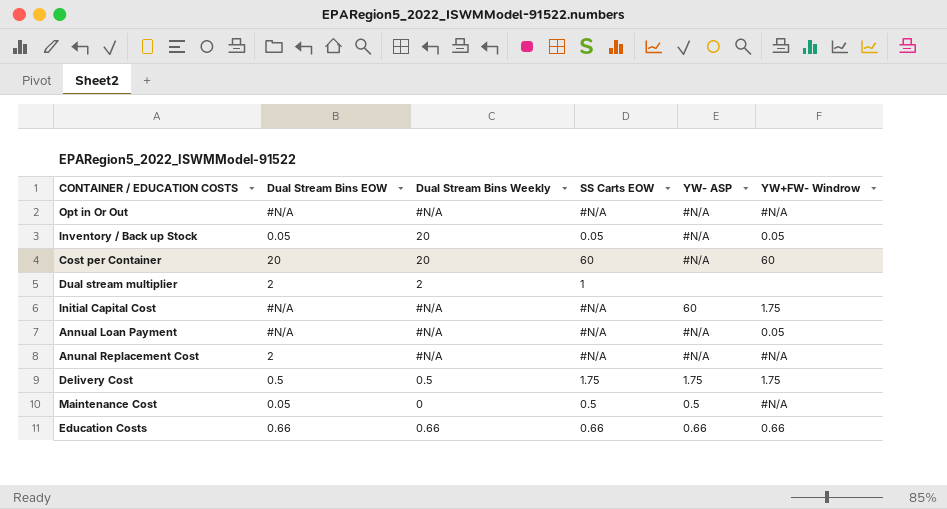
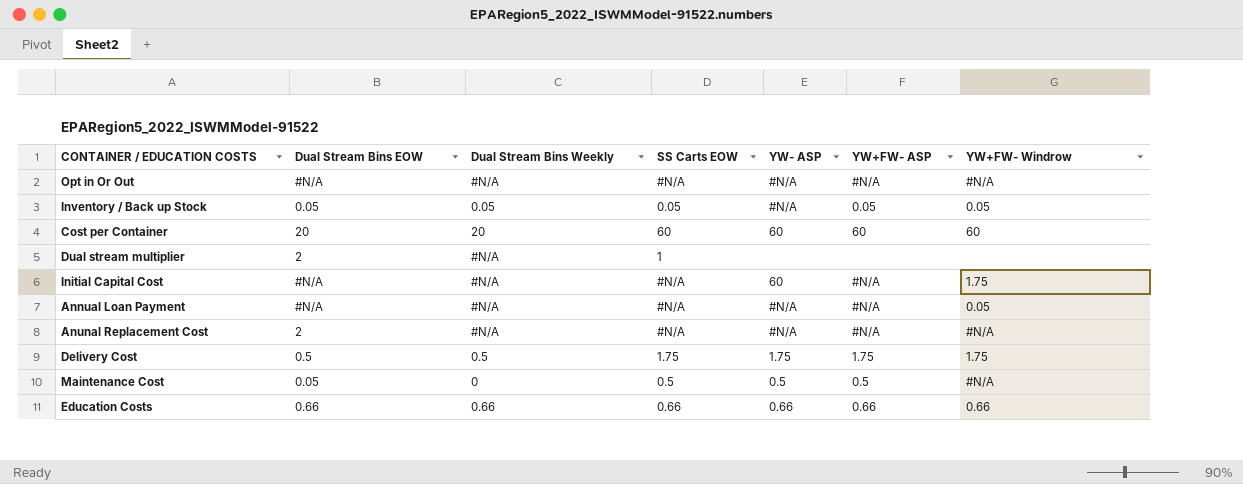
column YW+FW- ASP | position: none -> 6
Inventory / Back up Stock | Dual Stream Bins Weekly: 20 -> 0.05
Cost per Container | YW- ASP: #N/A -> 60
Dual stream multiplier | Dual Stream Bins Weekly: 2 -> #N/A

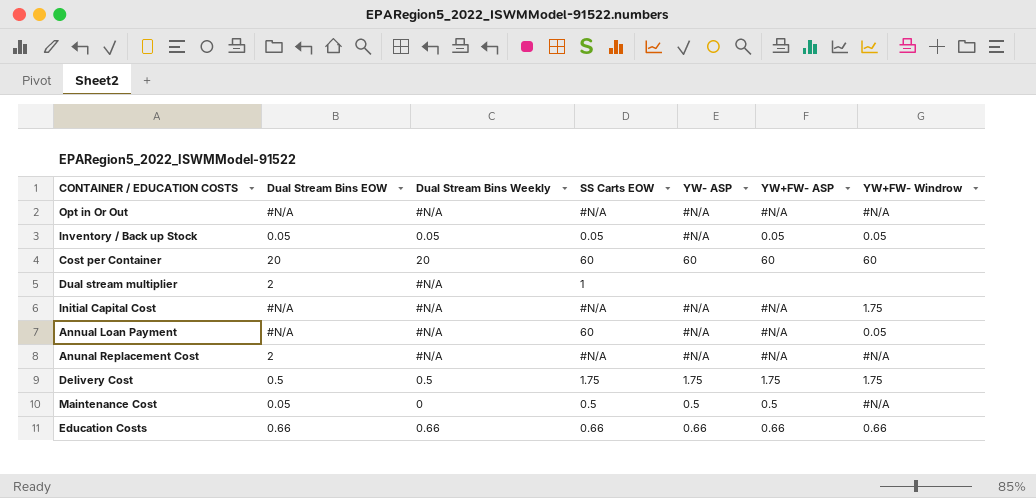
Initial Capital Cost | YW- ASP: 60 -> #N/A
Annual Loan Payment | SS Carts EOW: #N/A -> 60

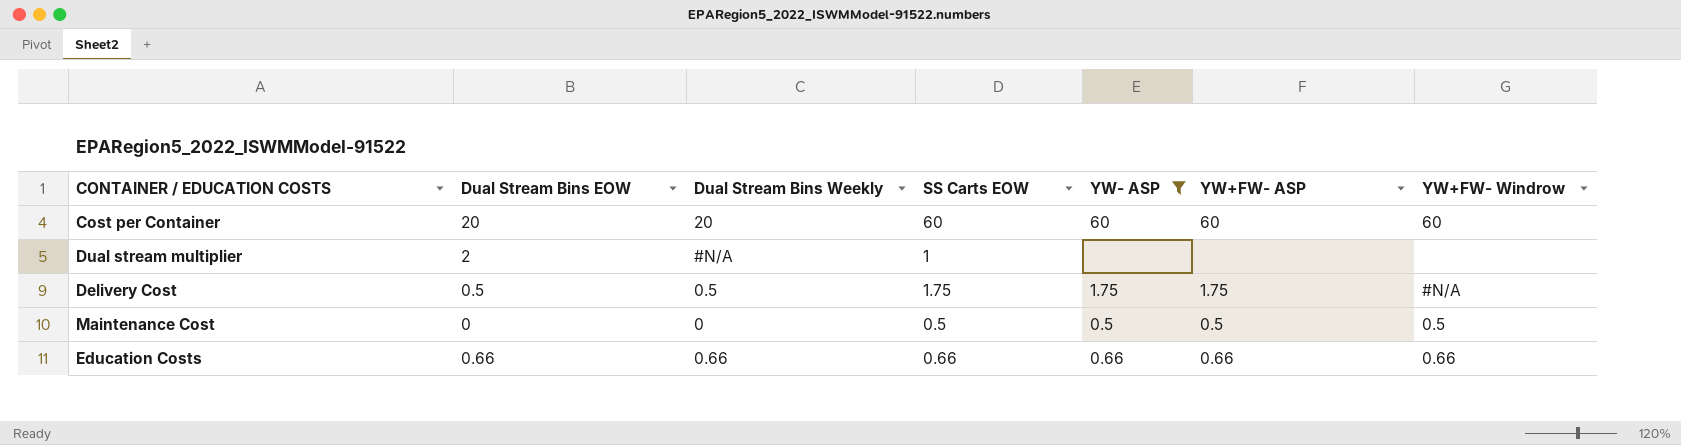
filter: none -> YW- ASP != #N/A
Delivery Cost | YW+FW- Windrow: 1.75 -> #N/A
Maintenance Cost | Dual Stream Bins EOW: 0.05 -> 0
Maintenance Cost | YW+FW- Windrow: #N/A -> 0.5

